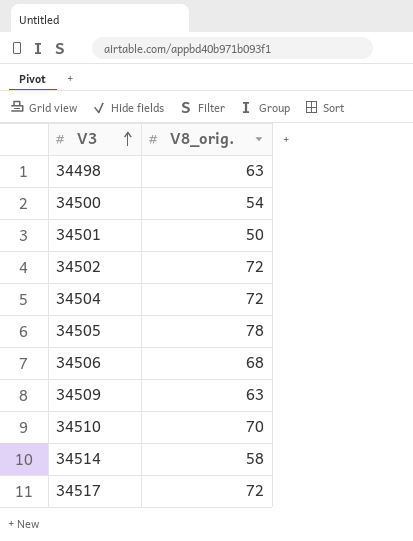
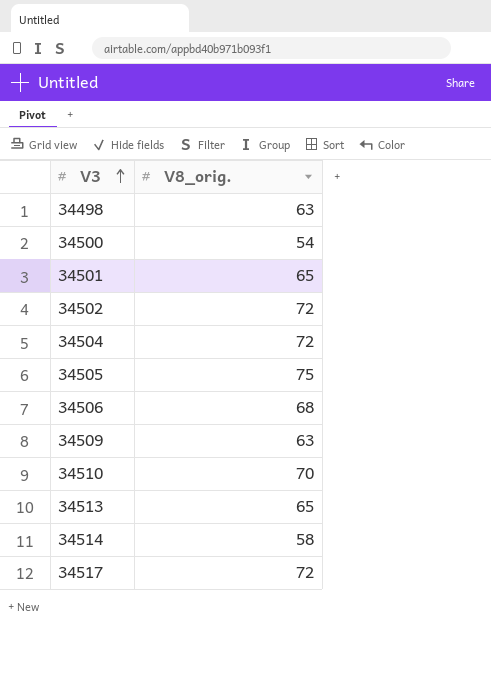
34501 | V8_orig.: 50 -> 65
34505 | V8_orig.: 78 -> 75
row 34513: none -> 65

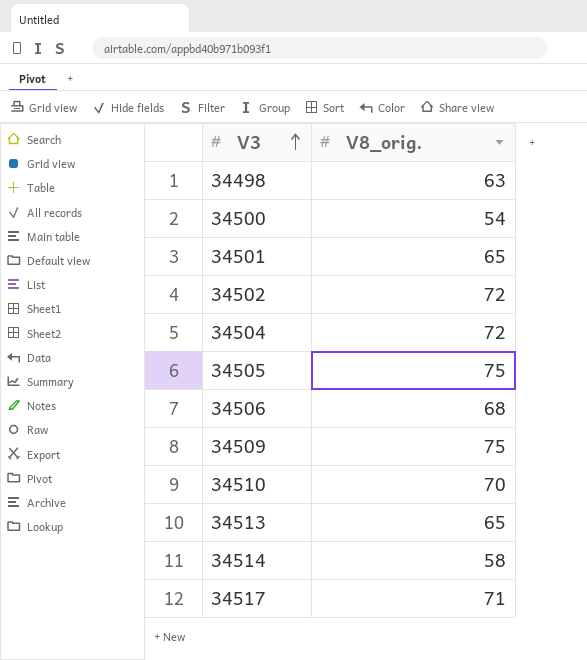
34509 | V8_orig.: 63 -> 75
34517 | V8_orig.: 72 -> 71

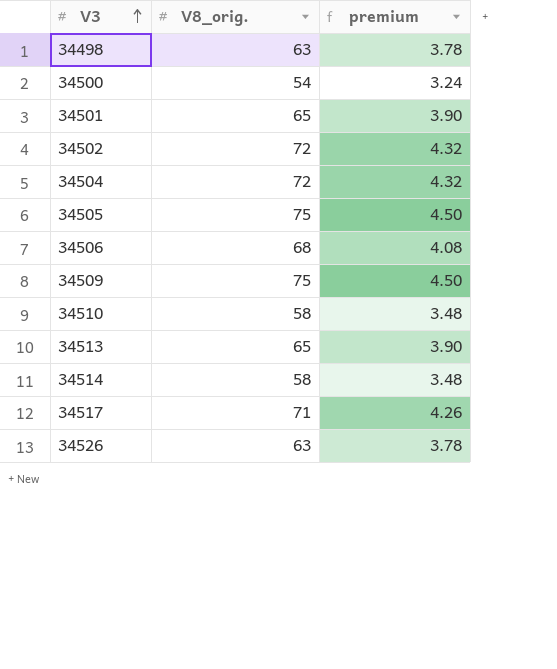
column premium | formula: none -> [V8_orig.] * 0.06
34510 | V8_orig.: 70 -> 58
row 34526: none -> 63 | 3.78

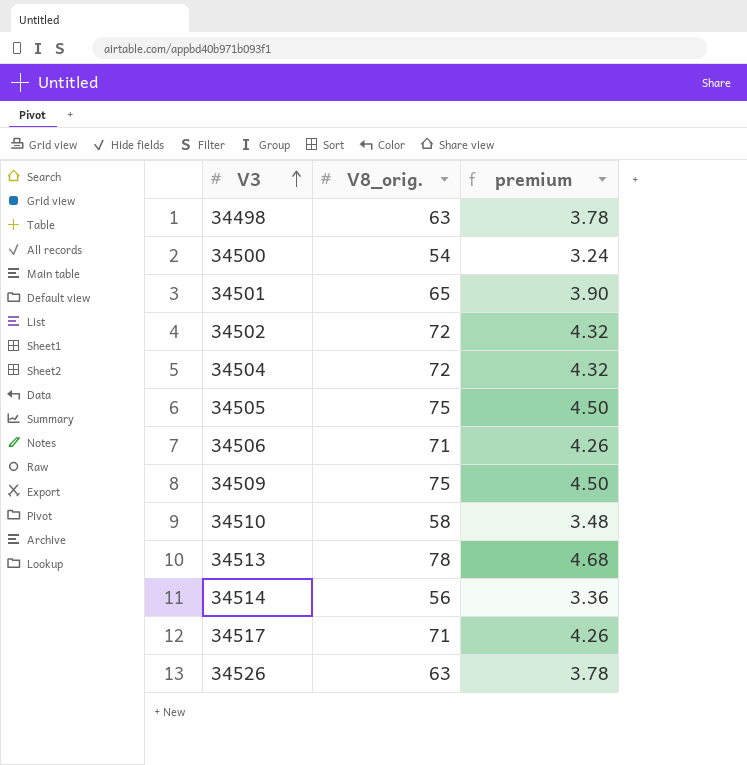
34506 | V8_orig.: 68 -> 71
34506 | premium: 4.08 -> 4.26
34513 | V8_orig.: 65 -> 78
34513 | premium: 3.90 -> 4.68
34514 | V8_orig.: 58 -> 56
34514 | premium: 3.48 -> 3.36

